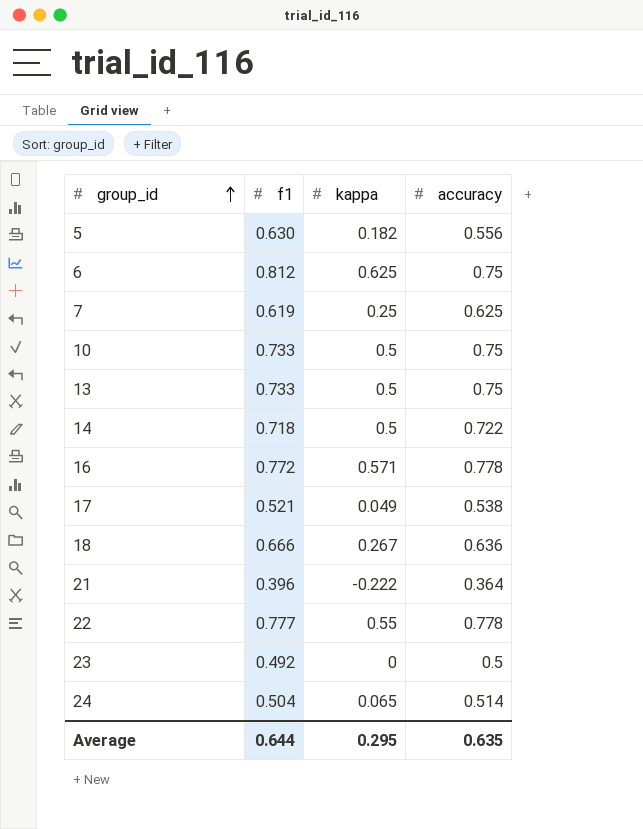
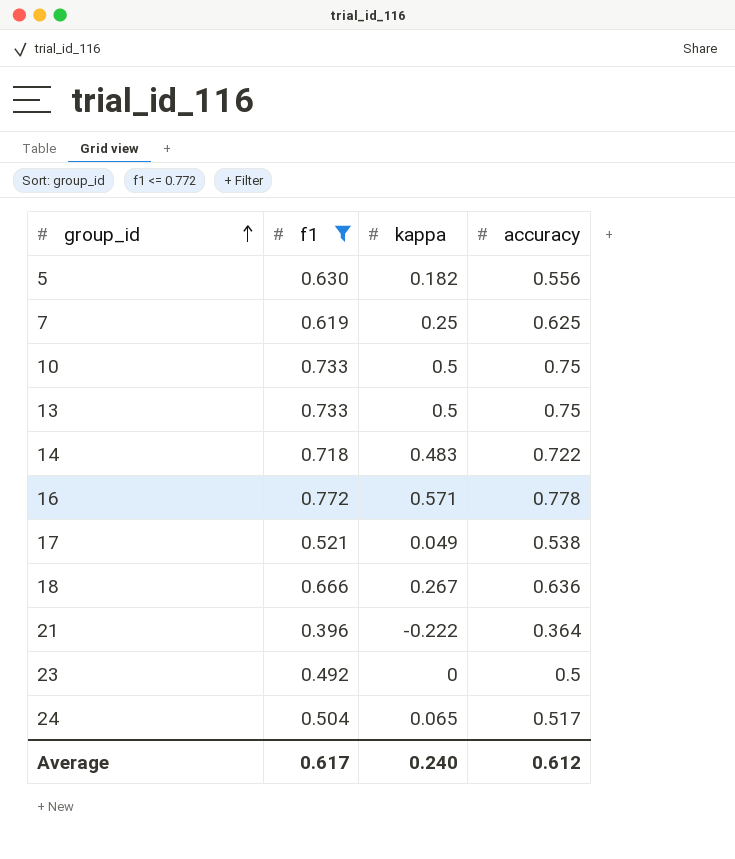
filter: none -> f1 <= 0.772
14 | kappa: 0.5 -> 0.483
24 | accuracy: 0.514 -> 0.517
Average | f1: 0.644 -> 0.617
Average | kappa: 0.295 -> 0.240
Average | accuracy: 0.635 -> 0.612

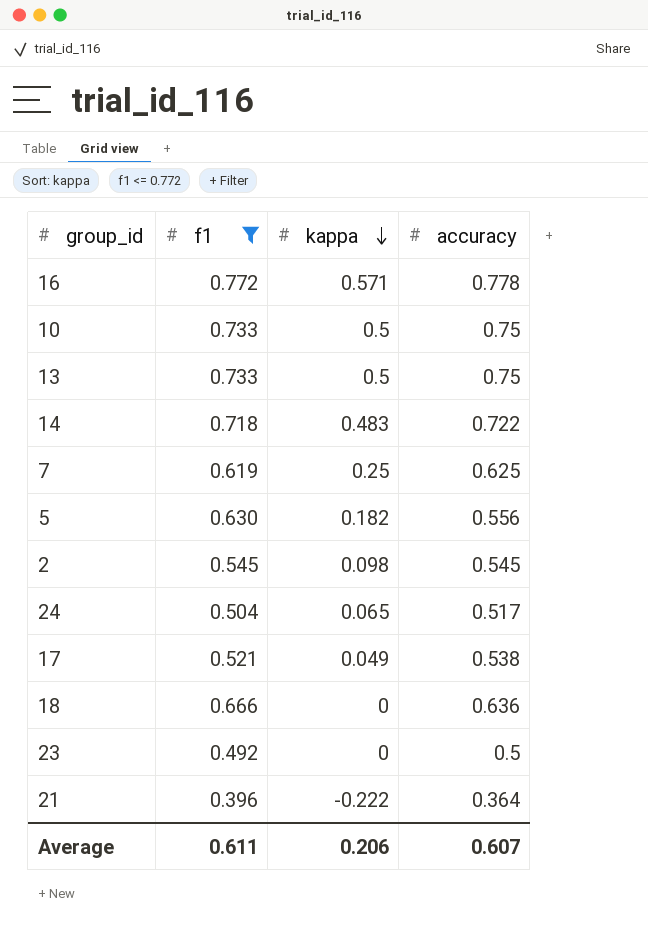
row order: group_id ascending -> kappa descending
row 2: none -> 0.545 | 0.098 | 0.545
18 | kappa: 0.267 -> 0
Average | f1: 0.617 -> 0.611
Average | kappa: 0.240 -> 0.206
Average | accuracy: 0.612 -> 0.607

